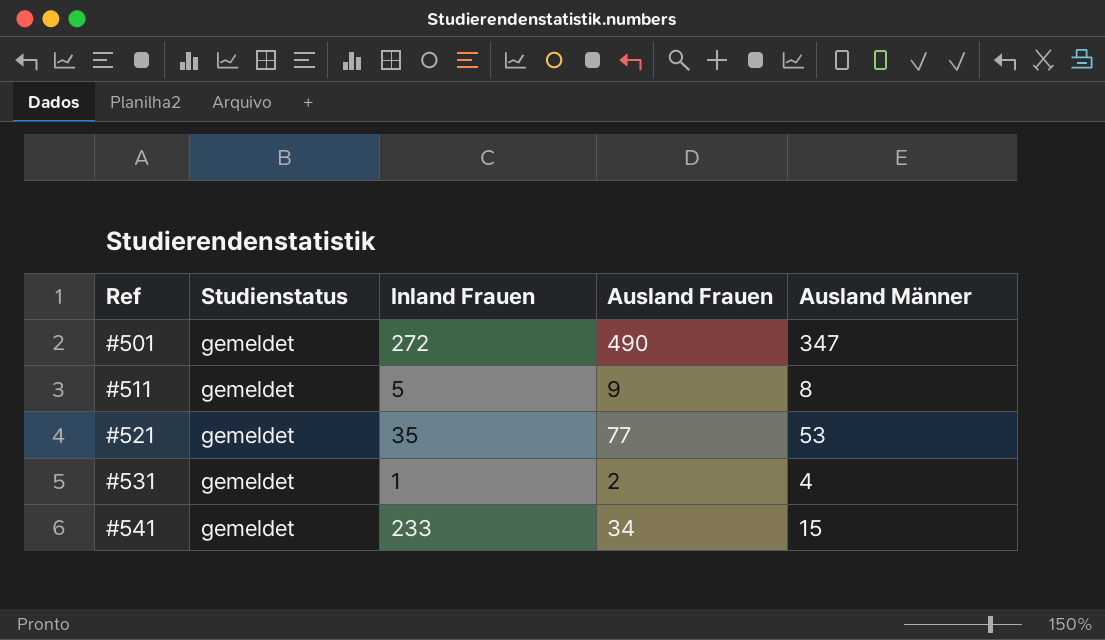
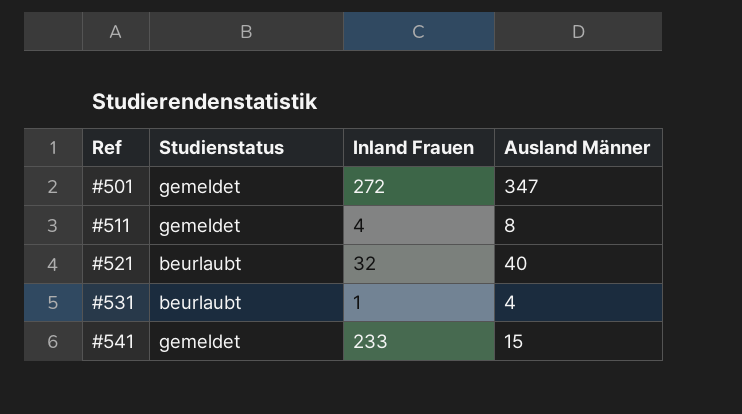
column Ausland Frauen | position: 4 -> none
#511 | Inland Frauen: 5 -> 4
#521 | Studienstatus: gemeldet -> beurlaubt
#521 | Inland Frauen: 35 -> 32
#521 | Ausland Männer: 53 -> 40
#531 | Studienstatus: gemeldet -> beurlaubt

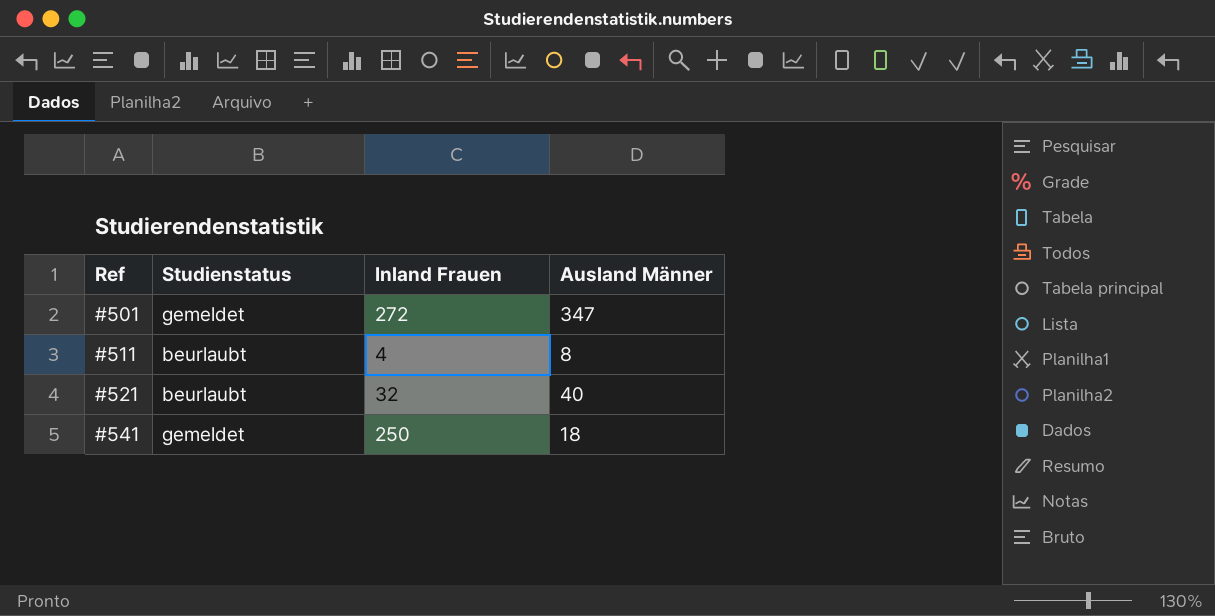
row #531: beurlaubt | 1 | 4 -> none
#511 | Studienstatus: gemeldet -> beurlaubt
#541 | Inland Frauen: 233 -> 250
#541 | Ausland Männer: 15 -> 18

